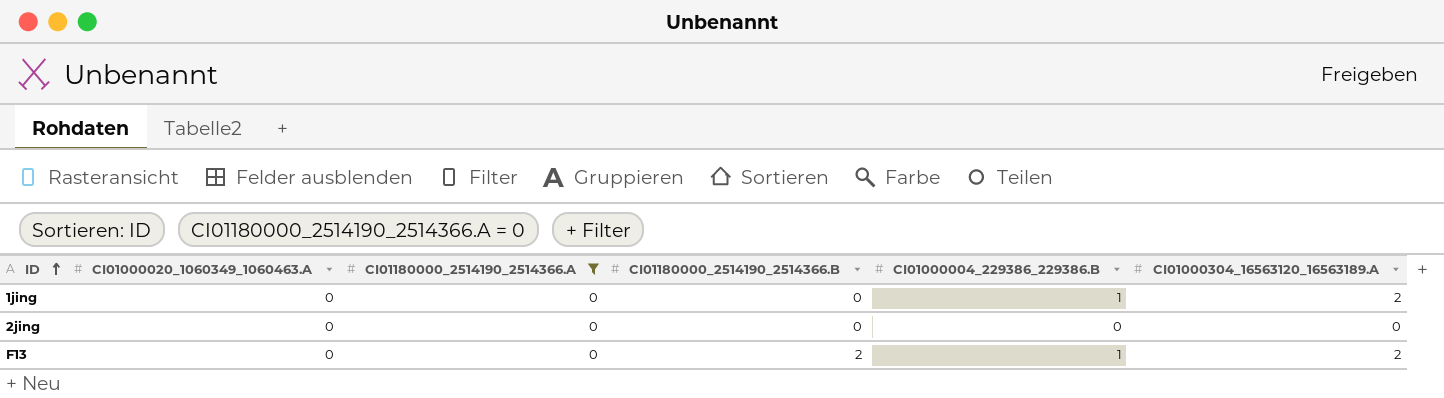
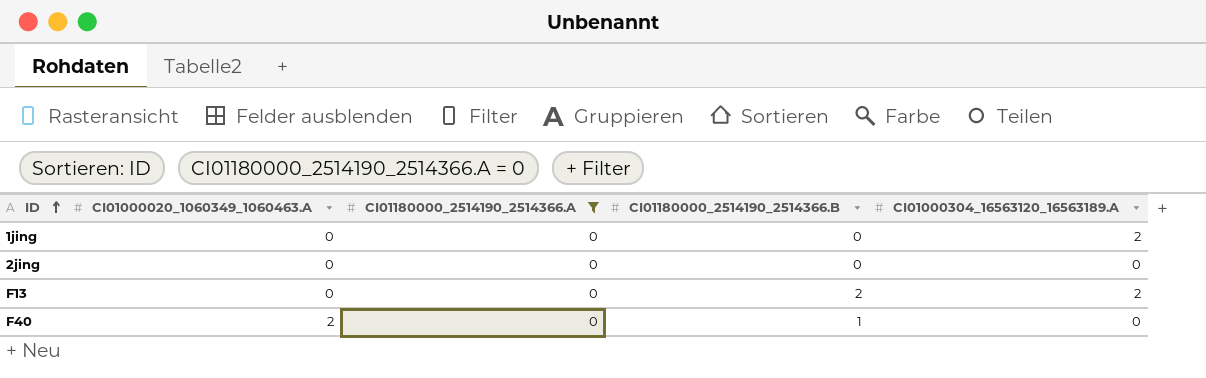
column CI01000004_229386_229386.B | position: 5 -> none
row F40: none -> 2 | 0 | 1 | 0

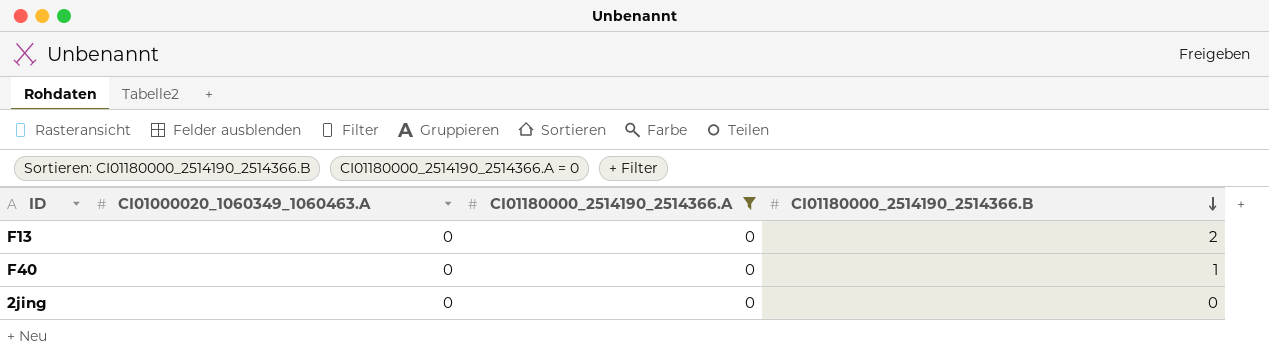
row order: ID ascending -> CI01180000_2514190_2514366.B descending
column CI01000304_16563120_16563189.A | position: 5 -> none
row 1jing: 0 | 0 | 0 | 2 -> none
F40 | CI01000020_1060349_1060463.A: 2 -> 0

